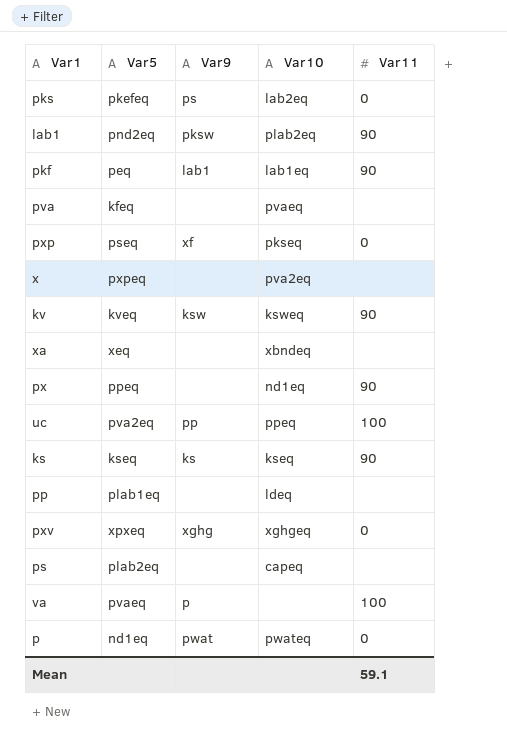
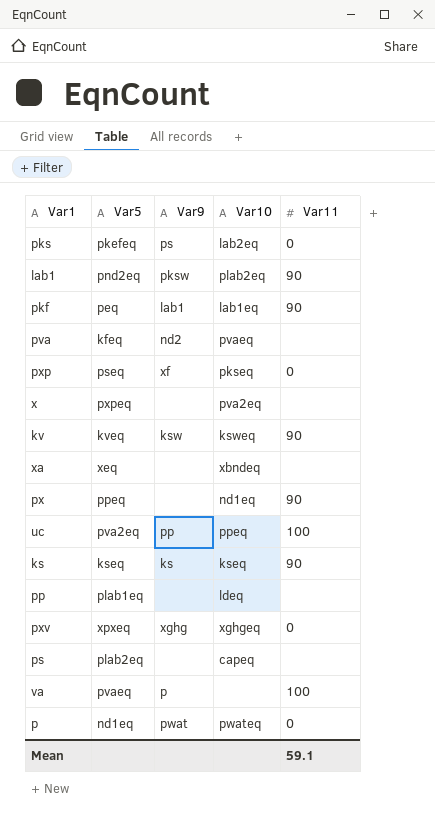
pva | Var9: none -> nd2

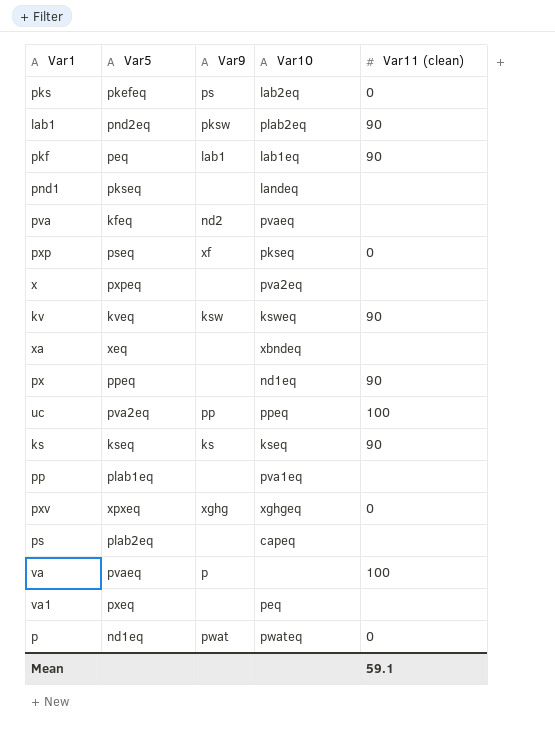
column name: Var11 -> Var11 (clean)
row pnd1: none -> pkseq | none | landeq | none
pp | Var10: ldeq -> pva1eq
row va1: none -> pxeq | none | peq | none

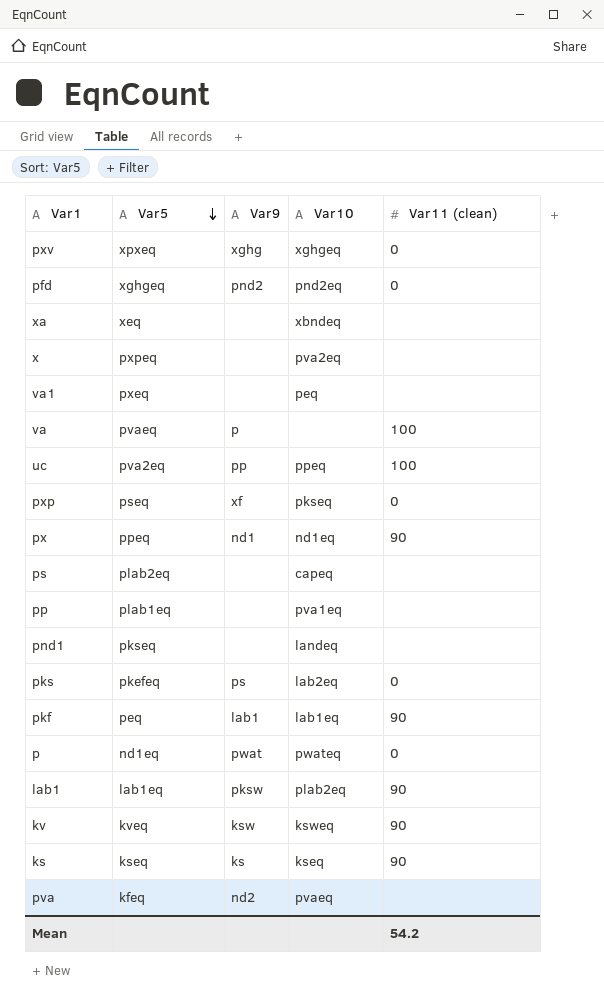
row order: none -> Var5 descending
row pfd: none -> xghgeq | pnd2 | pnd2eq | 0
px | Var9: none -> nd1
lab1 | Var5: pnd2eq -> lab1eq
Mean | Var11 (clean): 59.1 -> 54.2

